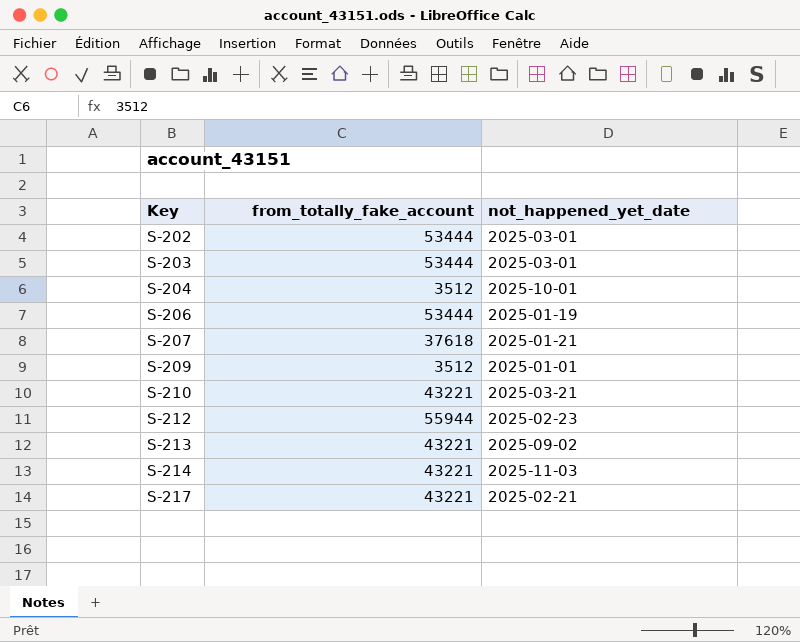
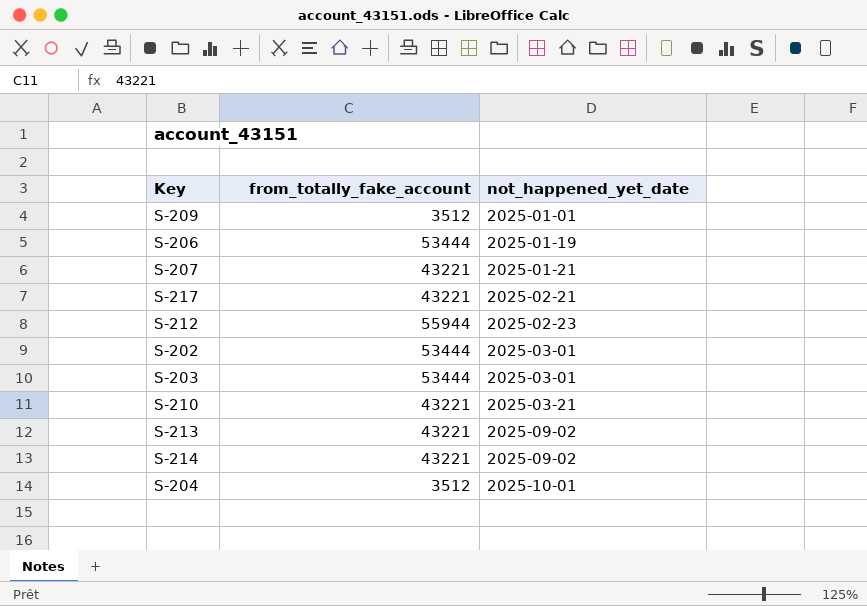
row order: Key ascending -> not_happened_yet_date ascending
S-207 | from_totally_fake_account: 37618 -> 43221
S-214 | not_happened_yet_date: 2025-11-03 -> 2025-09-02

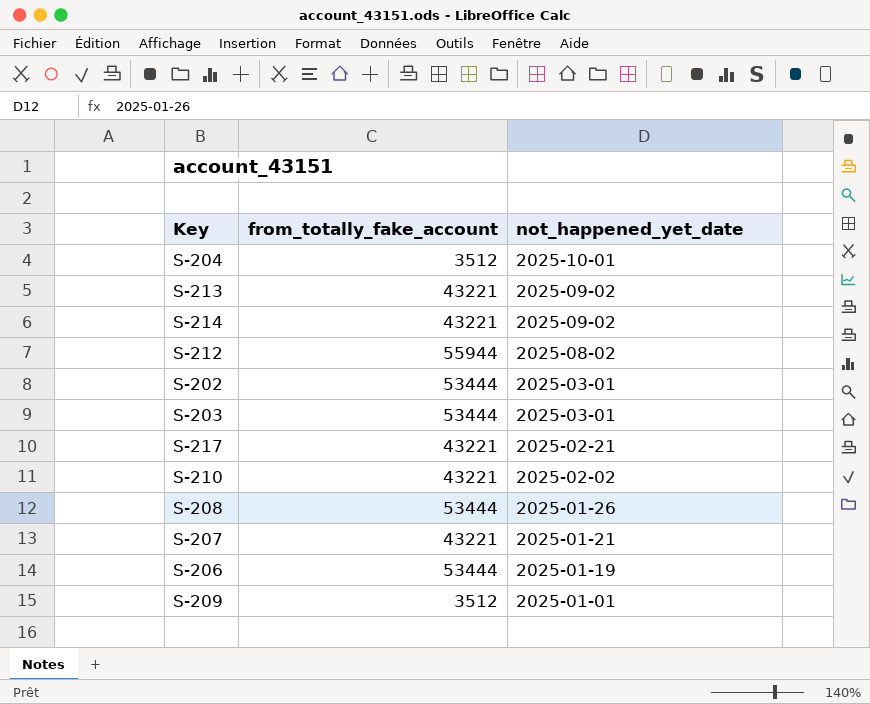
row order: not_happened_yet_date ascending -> not_happened_yet_date descending
S-212 | not_happened_yet_date: 2025-02-23 -> 2025-08-02
S-210 | not_happened_yet_date: 2025-03-21 -> 2025-02-02
row S-208: none -> 53444 | 2025-01-26

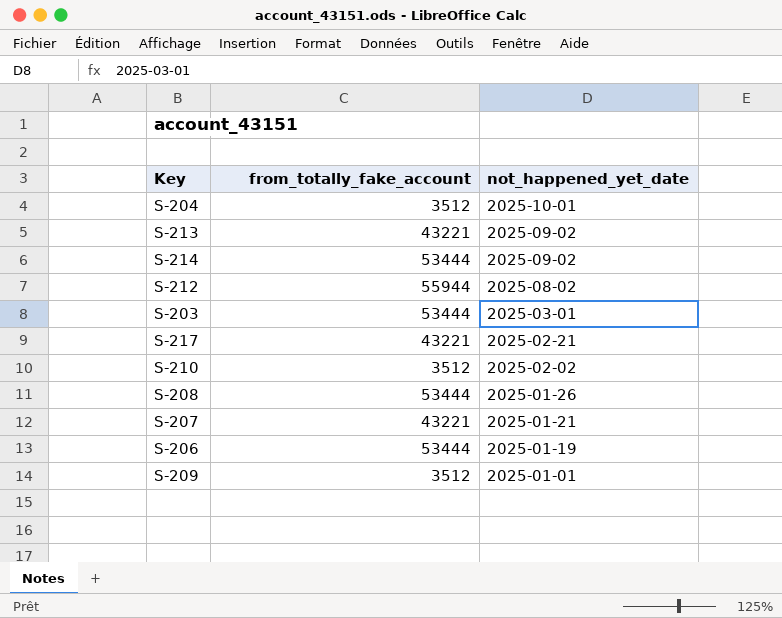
row S-202: 53444 | 2025-03-01 -> none
S-214 | from_totally_fake_account: 43221 -> 53444
S-210 | from_totally_fake_account: 43221 -> 3512

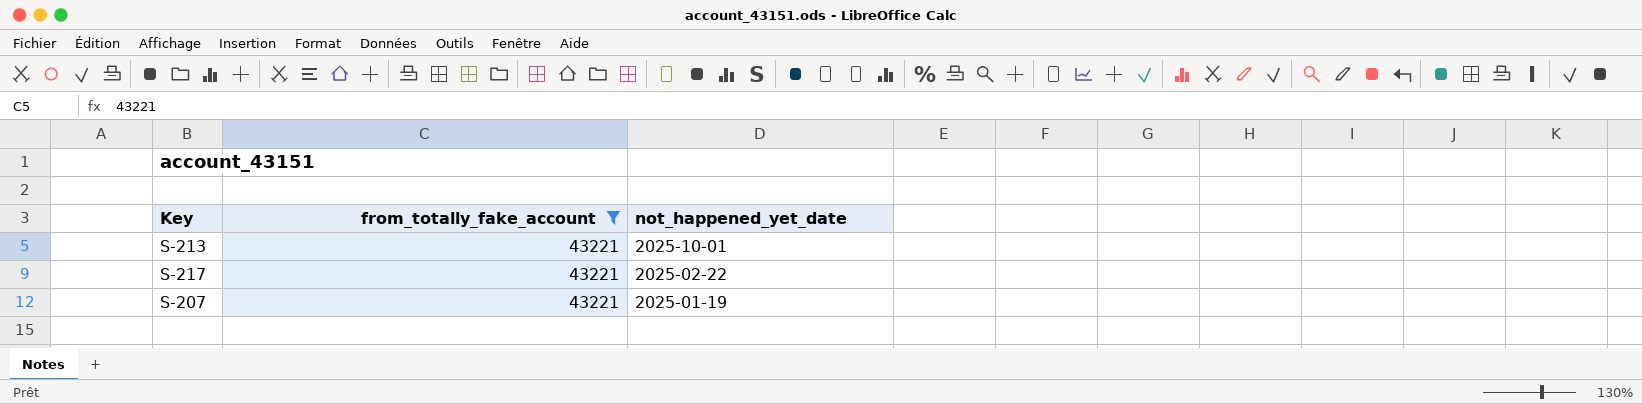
filter: none -> from_totally_fake_account = 43221
S-213 | not_happened_yet_date: 2025-09-02 -> 2025-10-01
S-217 | not_happened_yet_date: 2025-02-21 -> 2025-02-22
S-207 | not_happened_yet_date: 2025-01-21 -> 2025-01-19

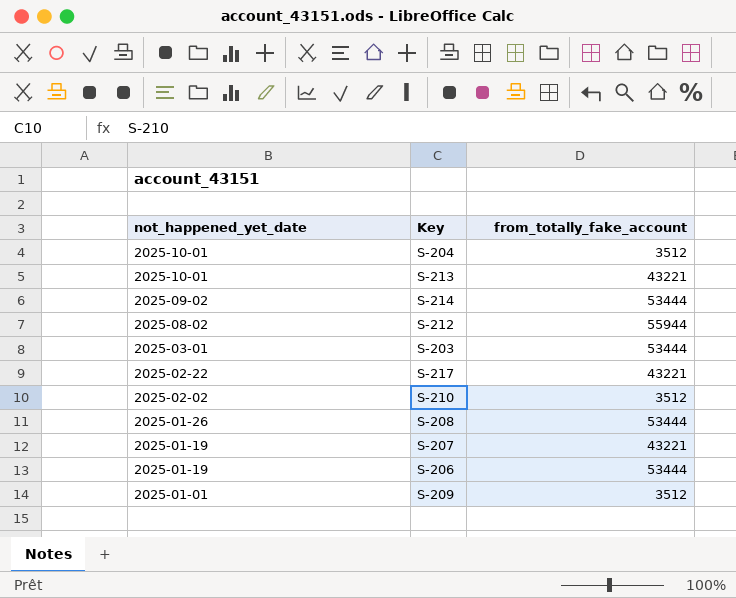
filter: from_totally_fake_account = 43221 -> none
column not_happened_yet_date | position: 3 -> 1

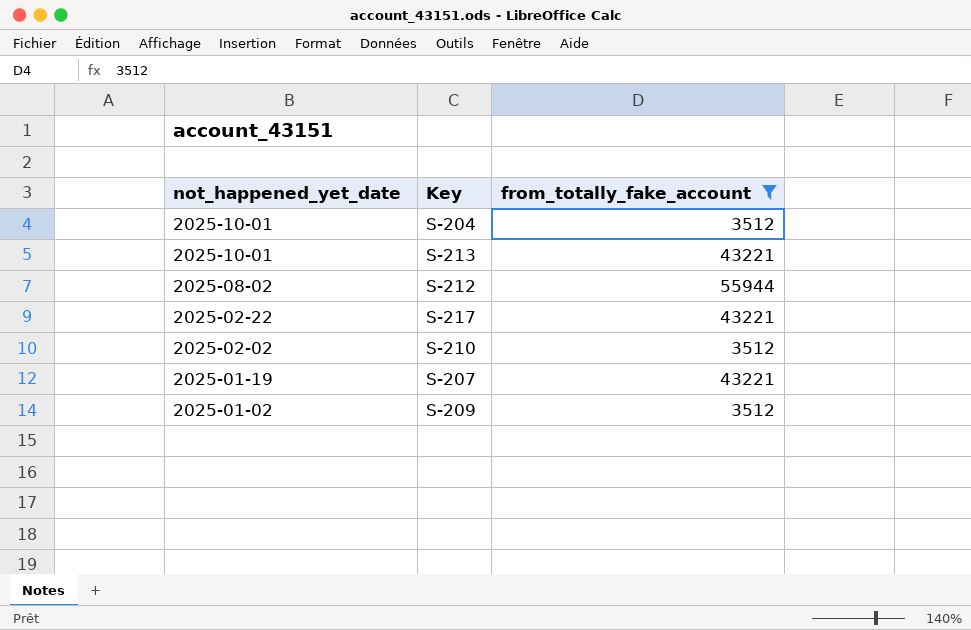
filter: none -> from_totally_fake_account != 53444
S-209 | not_happened_yet_date: 2025-01-01 -> 2025-01-02

